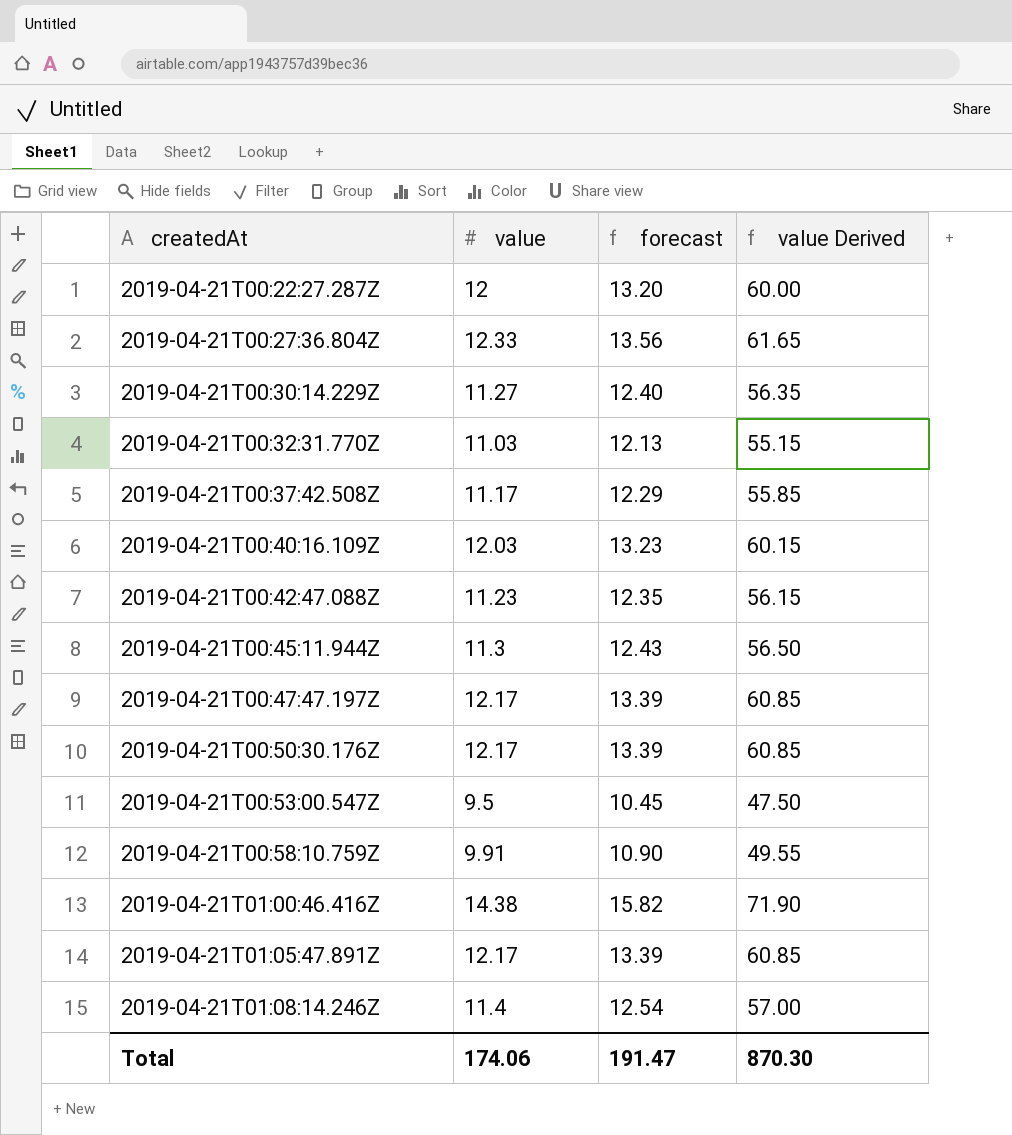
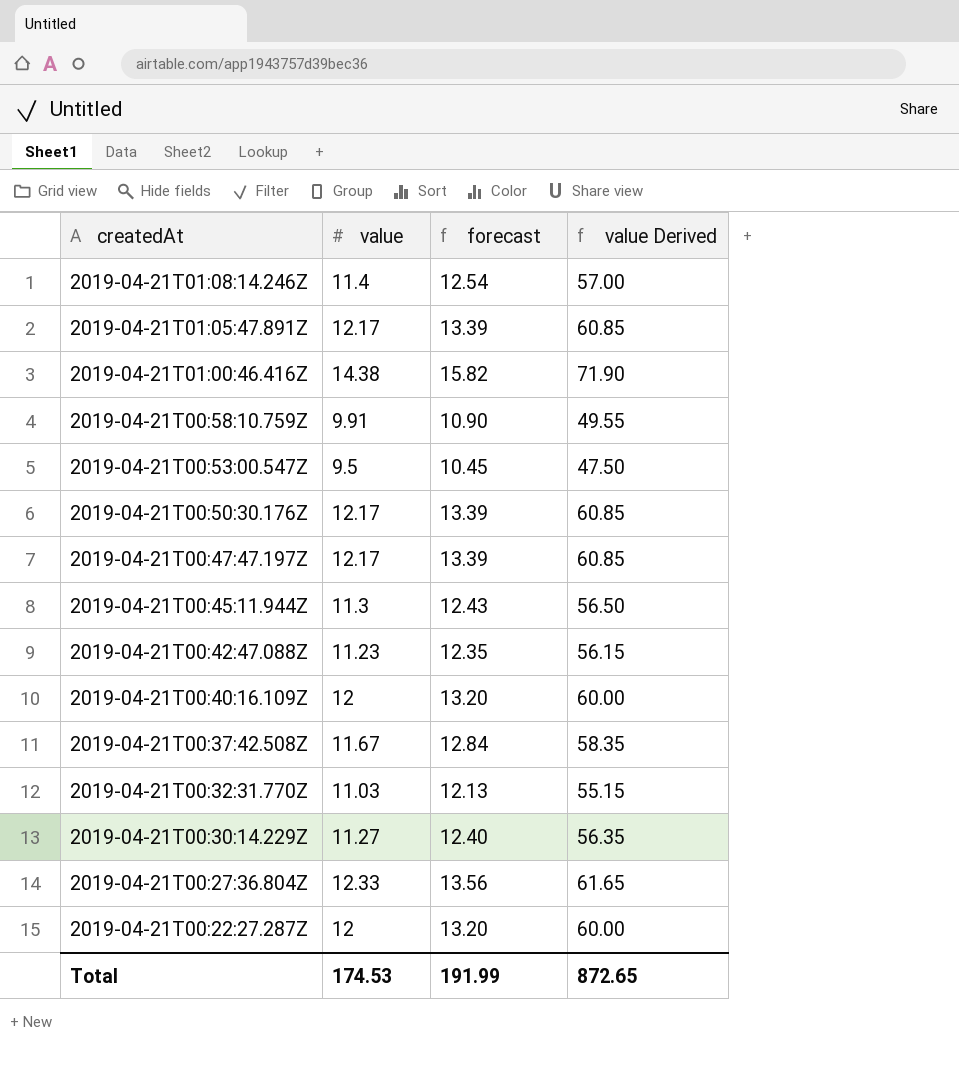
row order: createdAt ascending -> createdAt descending
2019-04-21T00:40:16.109Z | value: 12.03 -> 12
2019-04-21T00:40:16.109Z | forecast: 13.23 -> 13.20
2019-04-21T00:40:16.109Z | value Derived: 60.15 -> 60.00
2019-04-21T00:37:42.508Z | value: 11.17 -> 11.67
2019-04-21T00:37:42.508Z | forecast: 12.29 -> 12.84
2019-04-21T00:37:42.508Z | value Derived: 55.85 -> 58.35
Total | value: 174.06 -> 174.53
Total | forecast: 191.47 -> 191.99
Total | value Derived: 870.30 -> 872.65

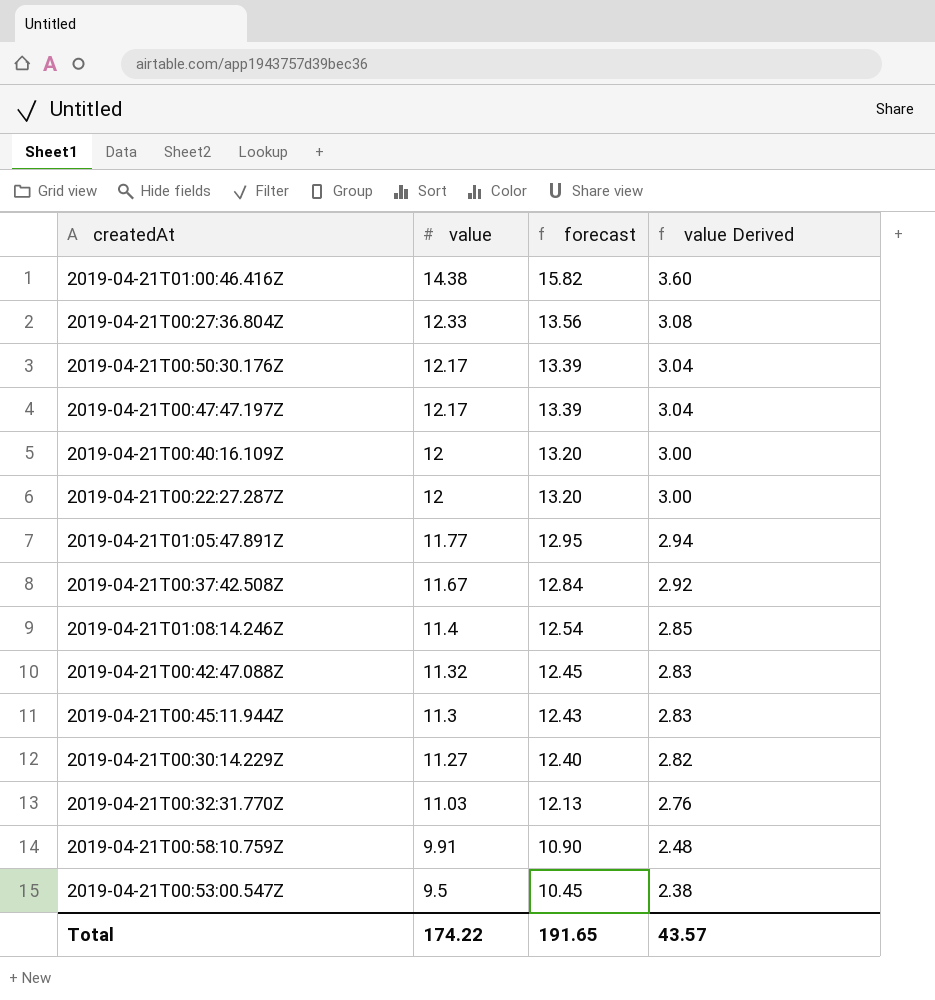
row order: createdAt descending -> value descending
column value Derived | formula: [value] * 5 -> [value] * 0.25
2019-04-21T01:05:47.891Z | value: 12.17 -> 11.77
2019-04-21T01:05:47.891Z | forecast: 13.39 -> 12.95
2019-04-21T00:42:47.088Z | value: 11.23 -> 11.32
2019-04-21T00:42:47.088Z | forecast: 12.35 -> 12.45
Total | value: 174.53 -> 174.22
Total | forecast: 191.99 -> 191.65
Total | value Derived: 872.65 -> 43.57

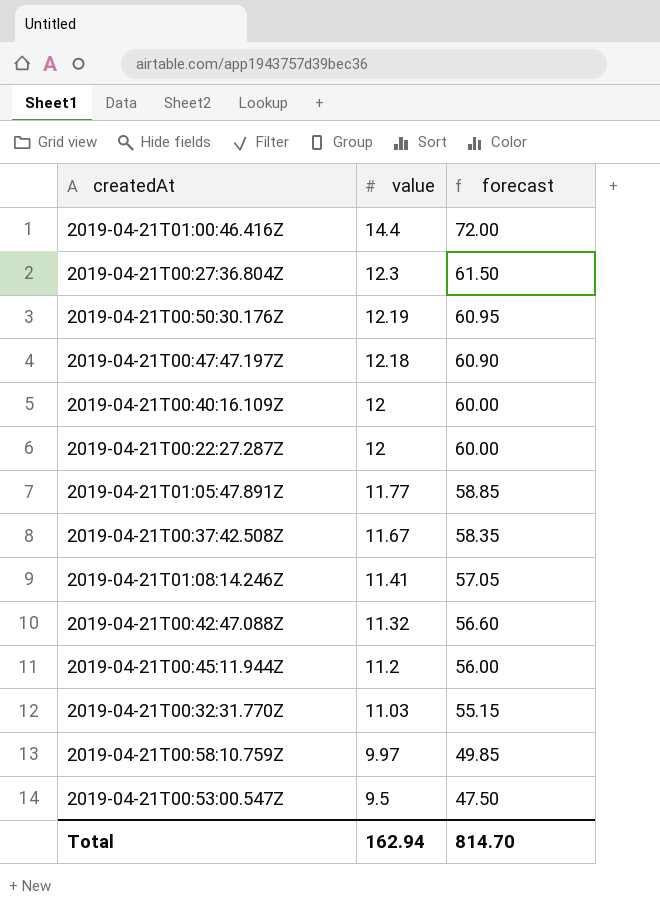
column value Derived | formula: [value] * 0.25 -> none
column forecast | formula: [value] * 1.1 -> [value] * 5
row 2019-04-21T00:30:14.229Z: 11.27 | 12.40 | 2.82 -> none
2019-04-21T01:00:46.416Z | value: 14.38 -> 14.4
2019-04-21T00:27:36.804Z | value: 12.33 -> 12.3
2019-04-21T00:50:30.176Z | value: 12.17 -> 12.19
2019-04-21T00:47:47.197Z | value: 12.17 -> 12.18
2019-04-21T01:08:14.246Z | value: 11.4 -> 11.41
2019-04-21T00:45:11.944Z | value: 11.3 -> 11.2
2019-04-21T00:58:10.759Z | value: 9.91 -> 9.97
Total | value: 174.22 -> 162.94
Total | forecast: 191.65 -> 814.70

